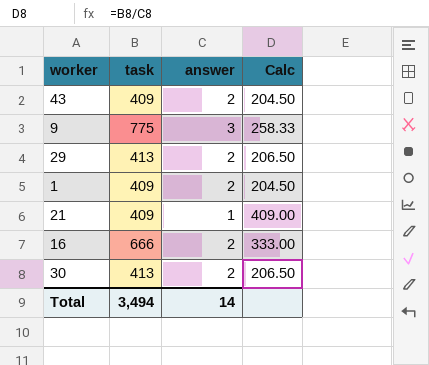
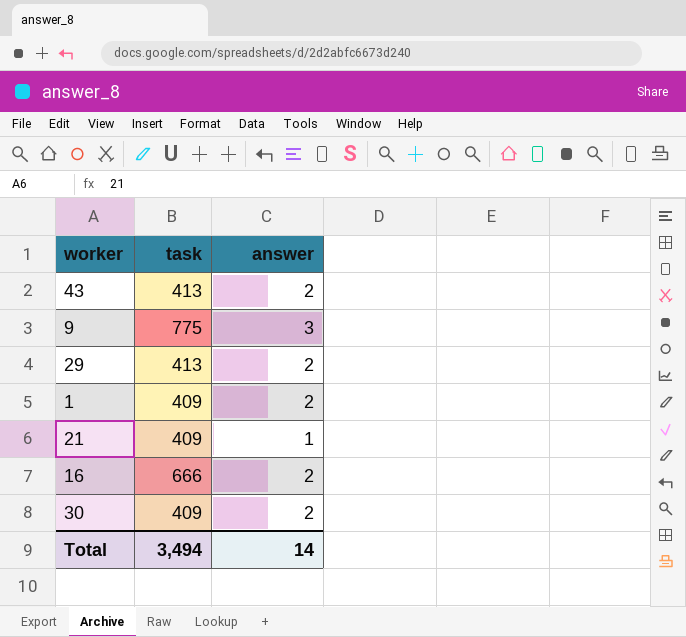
column Calc | formula: [task] / [answer] -> none
43 | task: 409 -> 413
30 | task: 413 -> 409

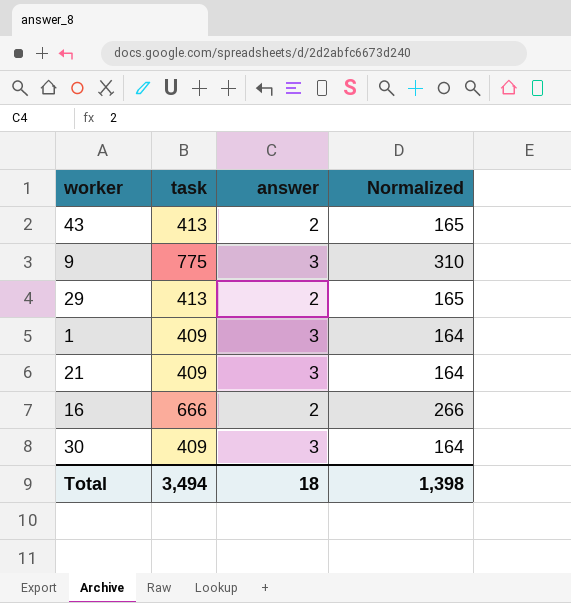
column Normalized | formula: none -> [task] * 0.4
1 | answer: 2 -> 3
21 | answer: 1 -> 3
30 | answer: 2 -> 3
Total | answer: 14 -> 18

